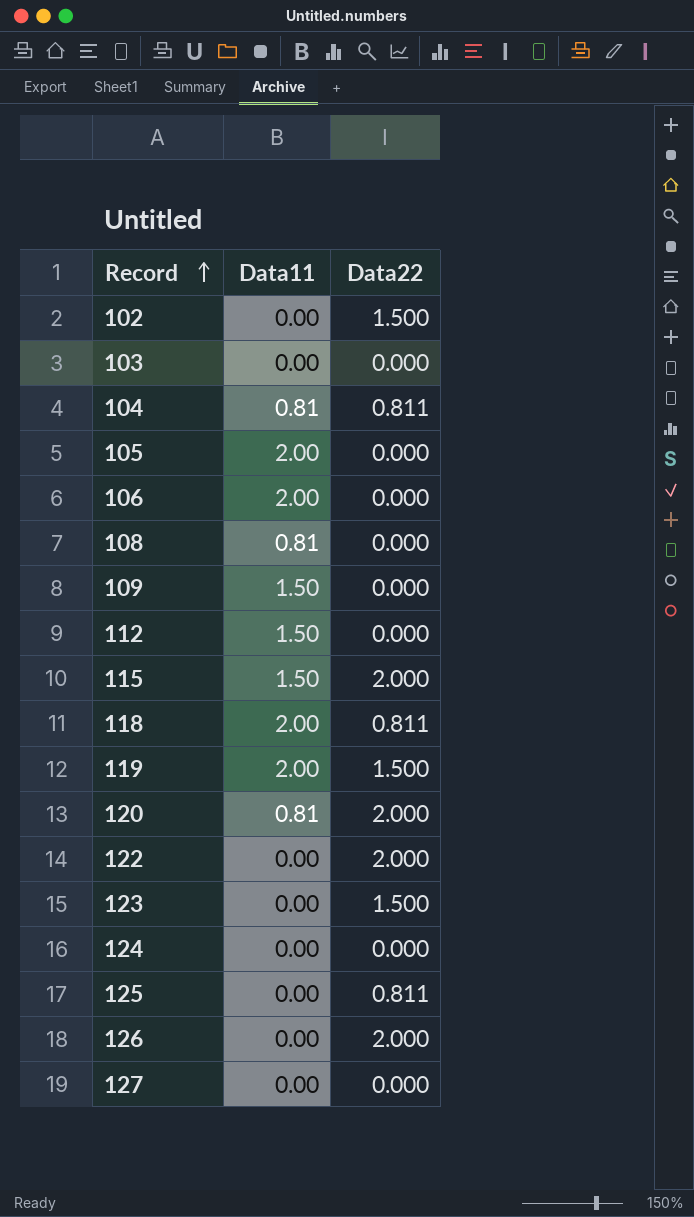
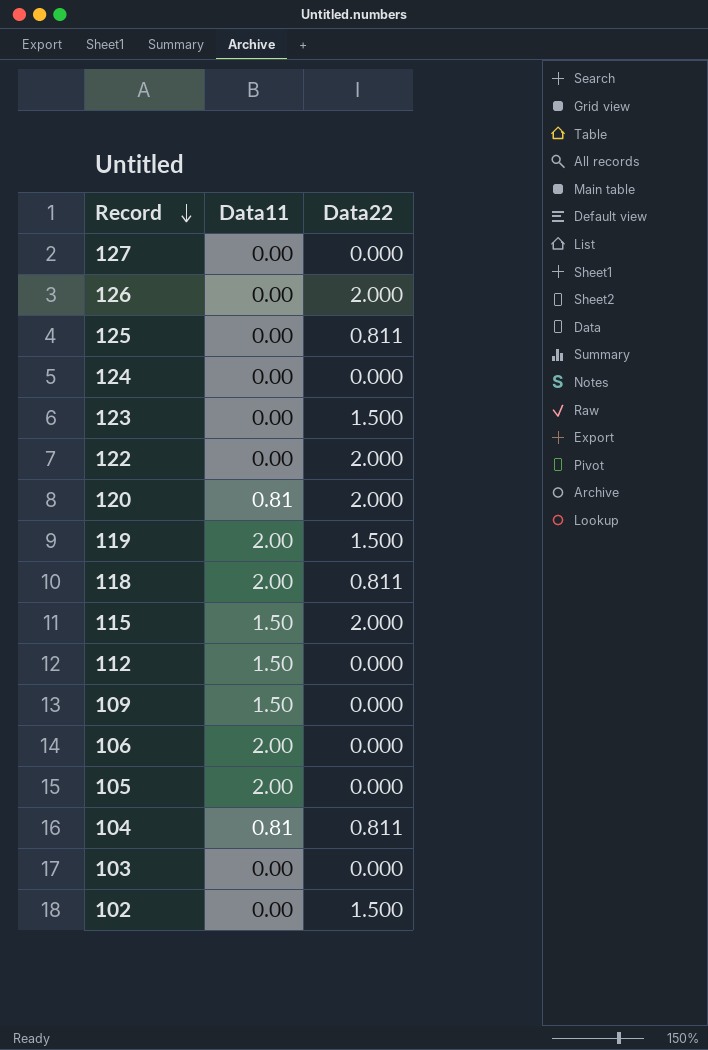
row order: Record ascending -> Record descending
row 108: 0.81 | 0.000 -> none

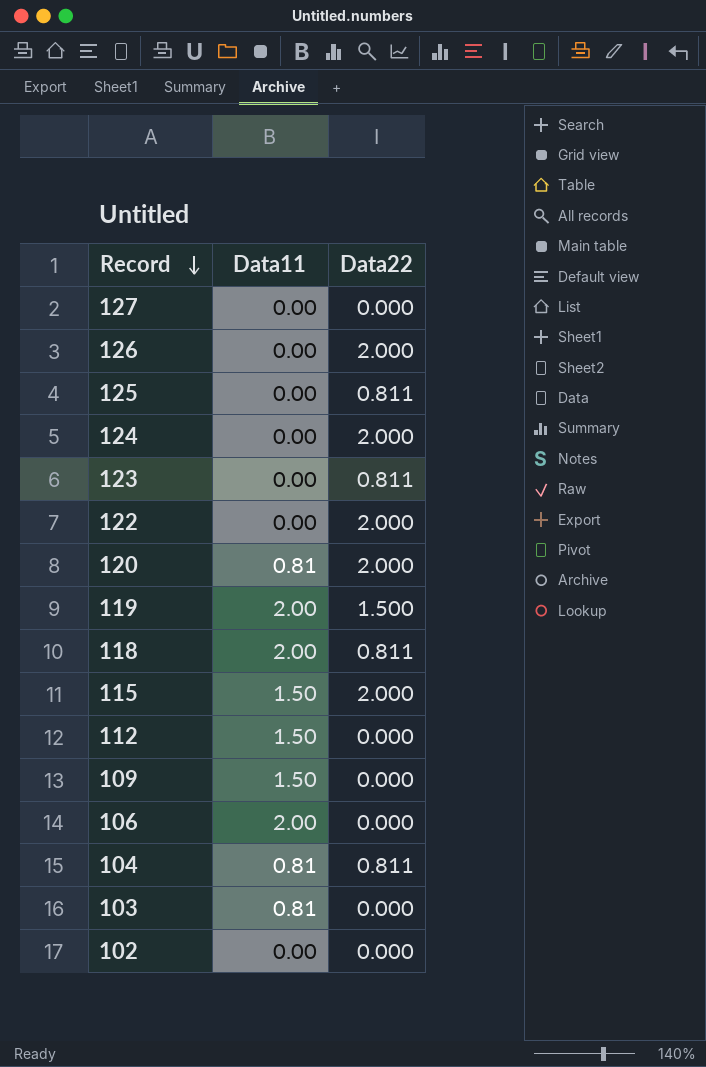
row 105: 2.00 | 0.000 -> none
124 | Data22: 0.000 -> 2.000
123 | Data22: 1.500 -> 0.811
103 | Data11: 0.00 -> 0.81
102 | Data22: 1.500 -> 0.000

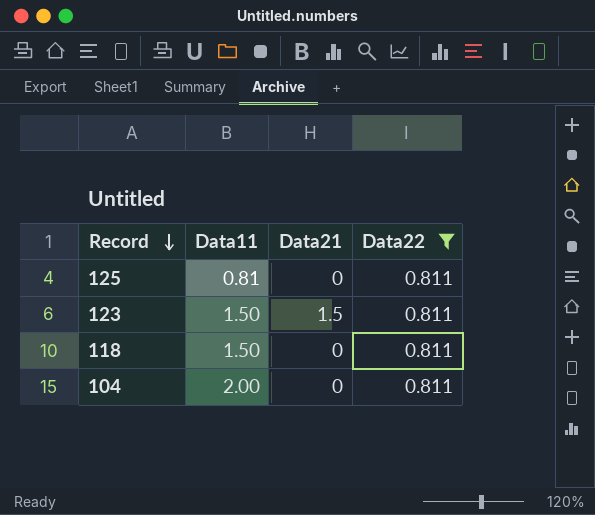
filter: none -> Data22 = 0.811
column Data21 | position: none -> 3
125 | Data11: 0.00 -> 0.81
123 | Data11: 0.00 -> 1.50
118 | Data11: 2.00 -> 1.50
104 | Data11: 0.81 -> 2.00

